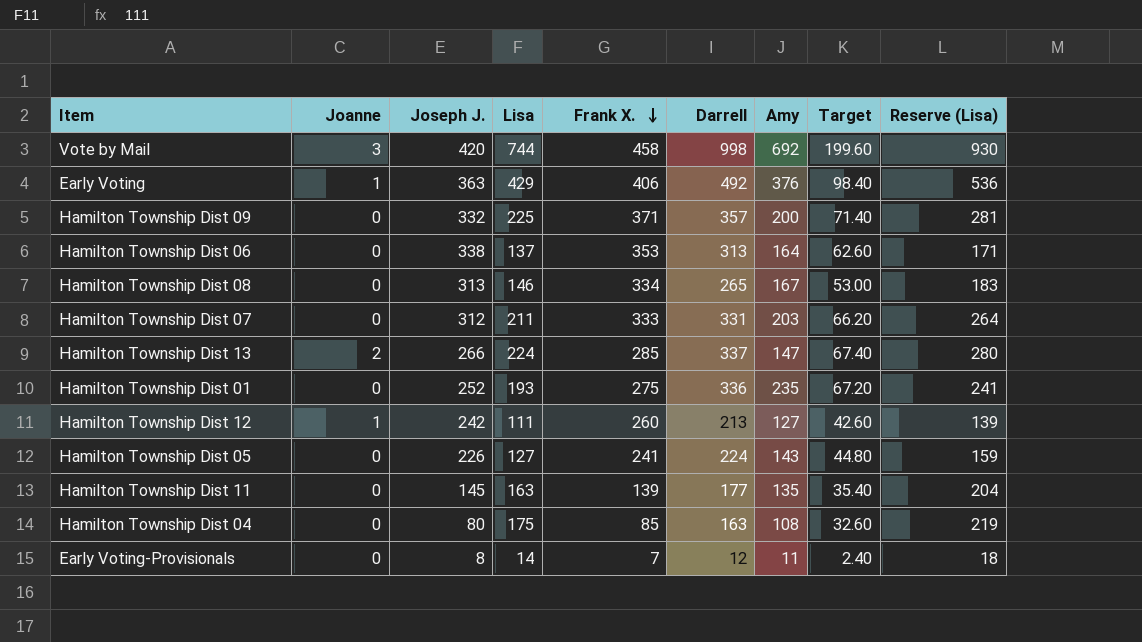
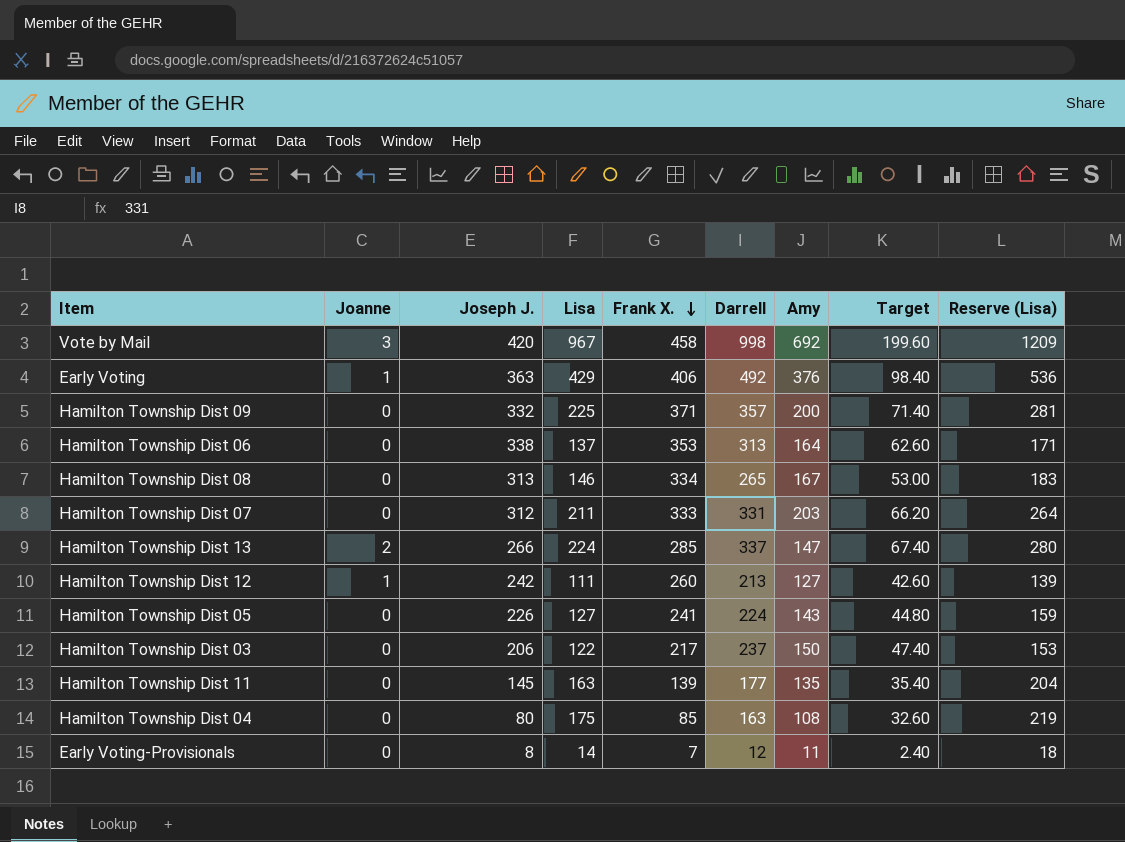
row Hamilton Township Dist 01: 0 | 252 | 193 | 275 | 336 | 235 | 67.20 | 241 -> none
Vote by Mail | Lisa: 744 -> 967
Vote by Mail | Reserve (Lisa): 930 -> 1209
row Hamilton Township Dist 03: none -> 0 | 206 | 122 | 217 | 237 | 150 | 47.40 | 153

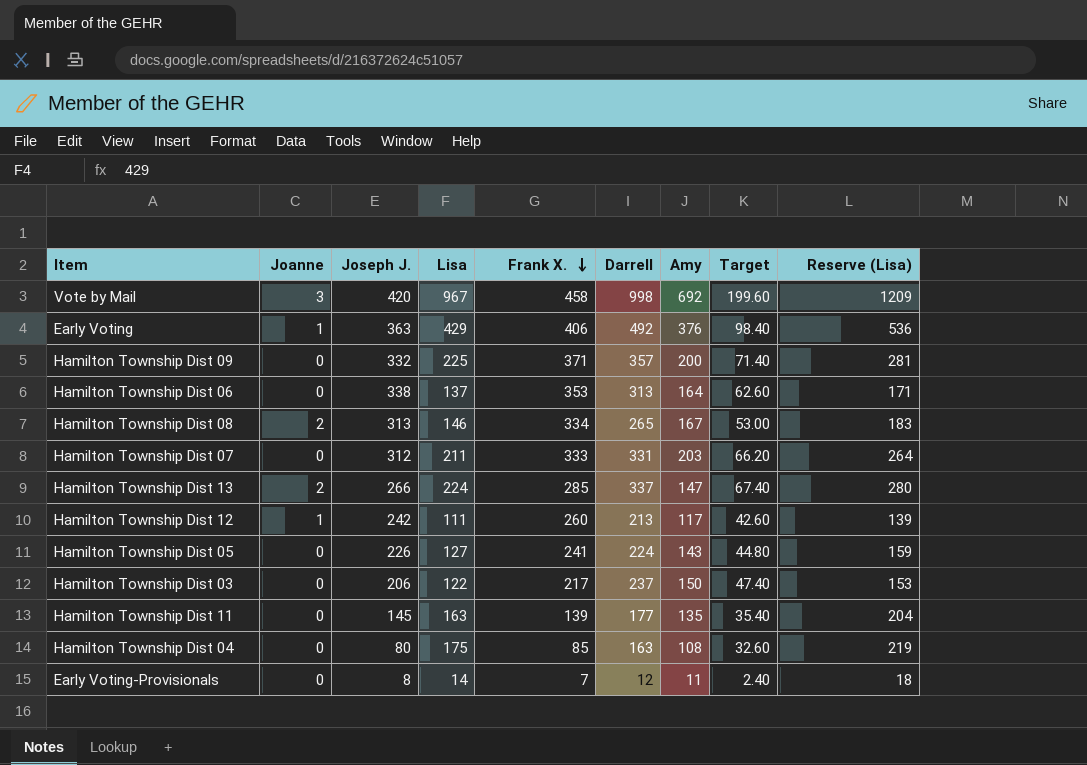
Hamilton Township Dist 08 | Joanne: 0 -> 2
Hamilton Township Dist 12 | Amy: 127 -> 117

